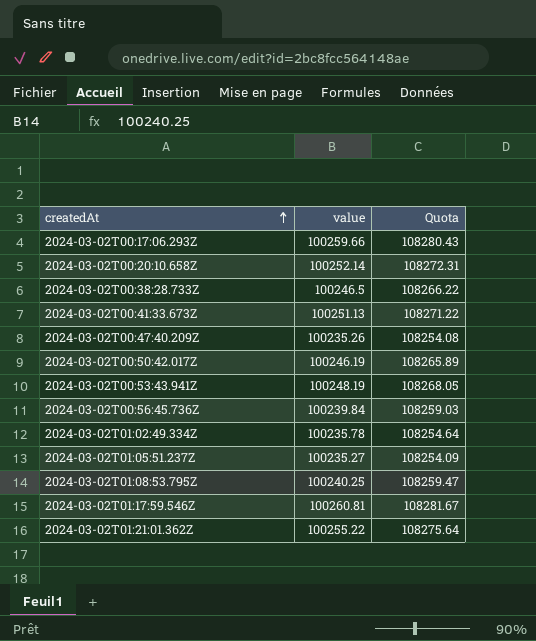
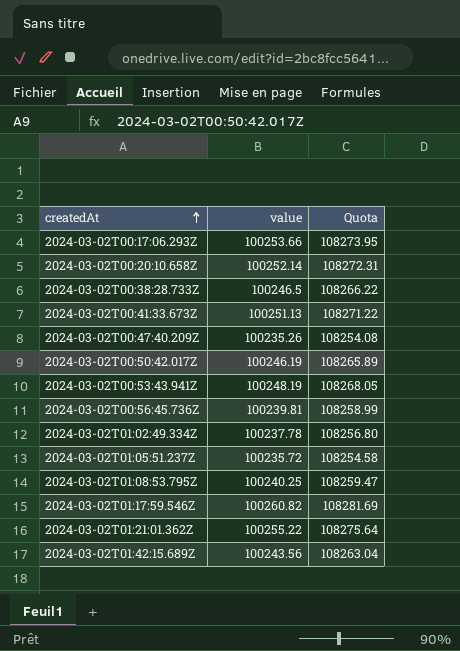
2024-03-02T00:17:06.293Z | value: 100259.66 -> 100253.66
2024-03-02T00:17:06.293Z | Quota: 108280.43 -> 108273.95
2024-03-02T00:56:45.736Z | value: 100239.84 -> 100239.81
2024-03-02T00:56:45.736Z | Quota: 108259.03 -> 108258.99
2024-03-02T01:02:49.334Z | value: 100235.78 -> 100237.78
2024-03-02T01:02:49.334Z | Quota: 108254.64 -> 108256.80
2024-03-02T01:05:51.237Z | value: 100235.27 -> 100235.72
2024-03-02T01:05:51.237Z | Quota: 108254.09 -> 108254.58
2024-03-02T01:17:59.546Z | value: 100260.81 -> 100260.82
2024-03-02T01:17:59.546Z | Quota: 108281.67 -> 108281.69
row 2024-03-02T01:42:15.689Z: none -> 100243.56 | 108263.04

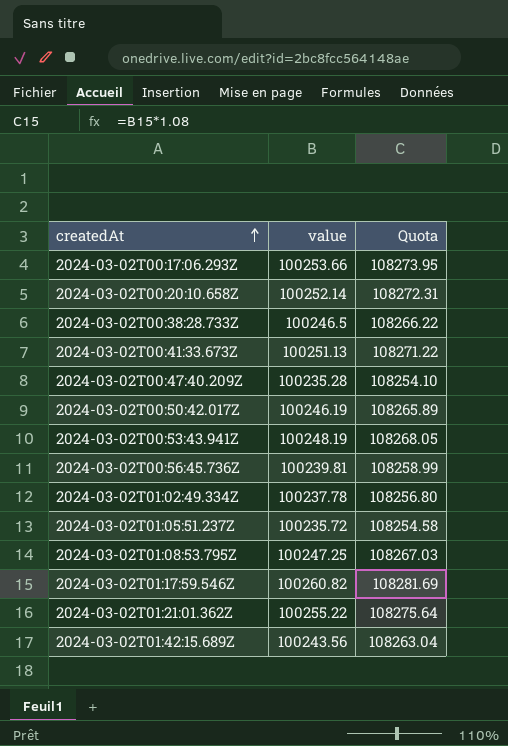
2024-03-02T00:47:40.209Z | value: 100235.26 -> 100235.28
2024-03-02T00:47:40.209Z | Quota: 108254.08 -> 108254.10
2024-03-02T01:08:53.795Z | value: 100240.25 -> 100247.25
2024-03-02T01:08:53.795Z | Quota: 108259.47 -> 108267.03

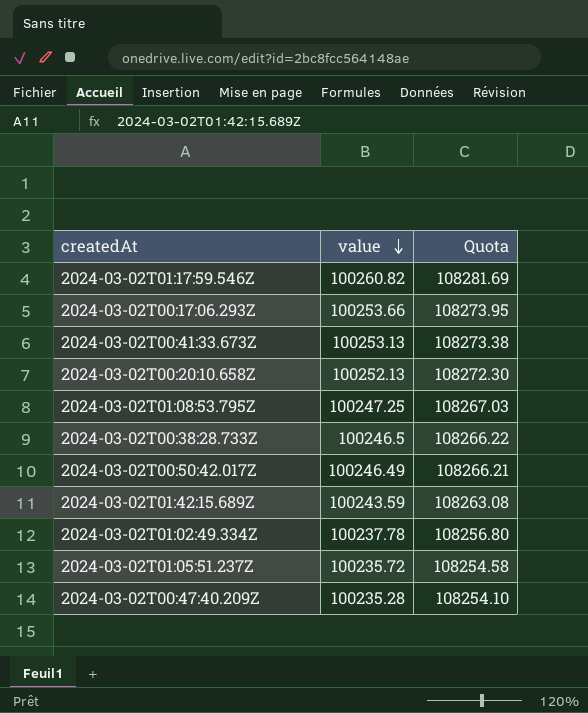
row order: createdAt ascending -> value descending
row 2024-03-02T00:53:43.941Z: 100248.19 | 108268.05 -> none
row 2024-03-02T00:56:45.736Z: 100239.81 | 108258.99 -> none
row 2024-03-02T01:21:01.362Z: 100255.22 | 108275.64 -> none
2024-03-02T00:41:33.673Z | value: 100251.13 -> 100253.13
2024-03-02T00:41:33.673Z | Quota: 108271.22 -> 108273.38
2024-03-02T00:20:10.658Z | value: 100252.14 -> 100252.13
2024-03-02T00:20:10.658Z | Quota: 108272.31 -> 108272.30
2024-03-02T00:50:42.017Z | value: 100246.19 -> 100246.49
2024-03-02T00:50:42.017Z | Quota: 108265.89 -> 108266.21
2024-03-02T01:42:15.689Z | value: 100243.56 -> 100243.59
2024-03-02T01:42:15.689Z | Quota: 108263.04 -> 108263.08

